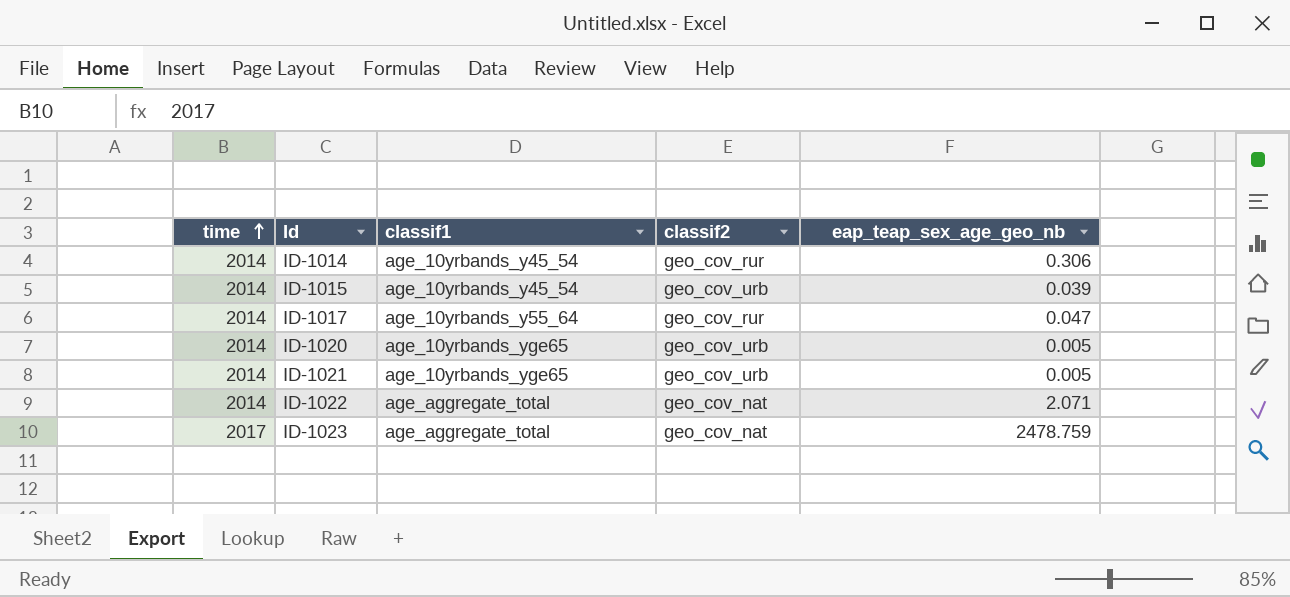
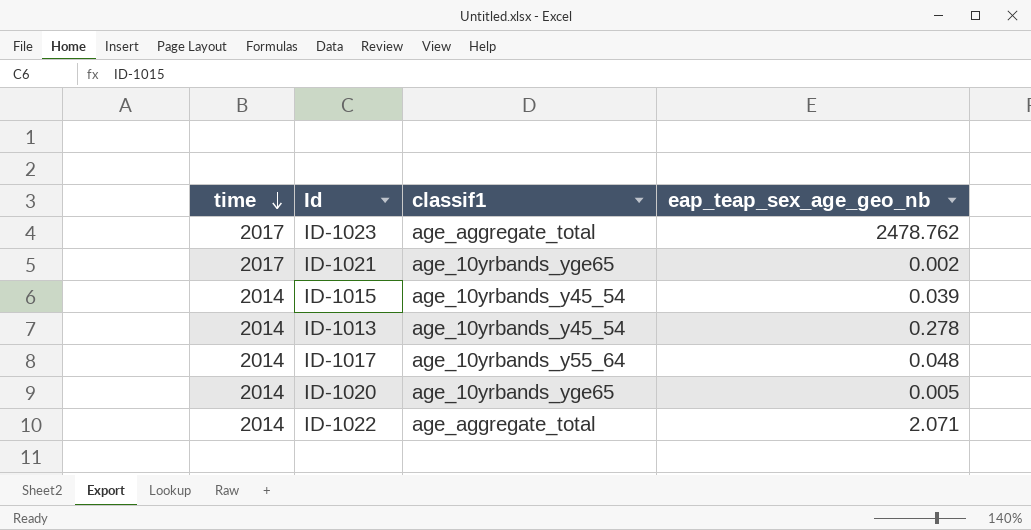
row order: time ascending -> time descending
column classif2 | position: 4 -> none
row ID-1014: 2014 | age_10yrbands_y45_54 | geo_cov_rur | 0.306 -> none
ID-1023 | eap_teap_sex_age_geo_nb: 2478.759 -> 2478.762
ID-1021 | time: 2014 -> 2017
ID-1021 | eap_teap_sex_age_geo_nb: 0.005 -> 0.002
row ID-1013: none -> 2014 | age_10yrbands_y45_54 | 0.278
ID-1017 | eap_teap_sex_age_geo_nb: 0.047 -> 0.048

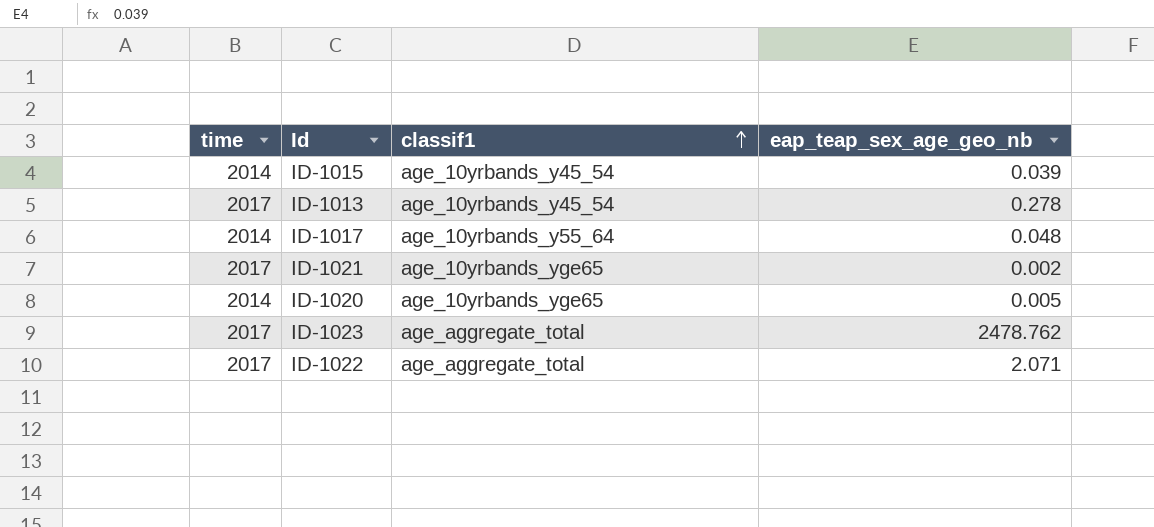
row order: time descending -> classif1 ascending
ID-1013 | time: 2014 -> 2017
ID-1022 | time: 2014 -> 2017

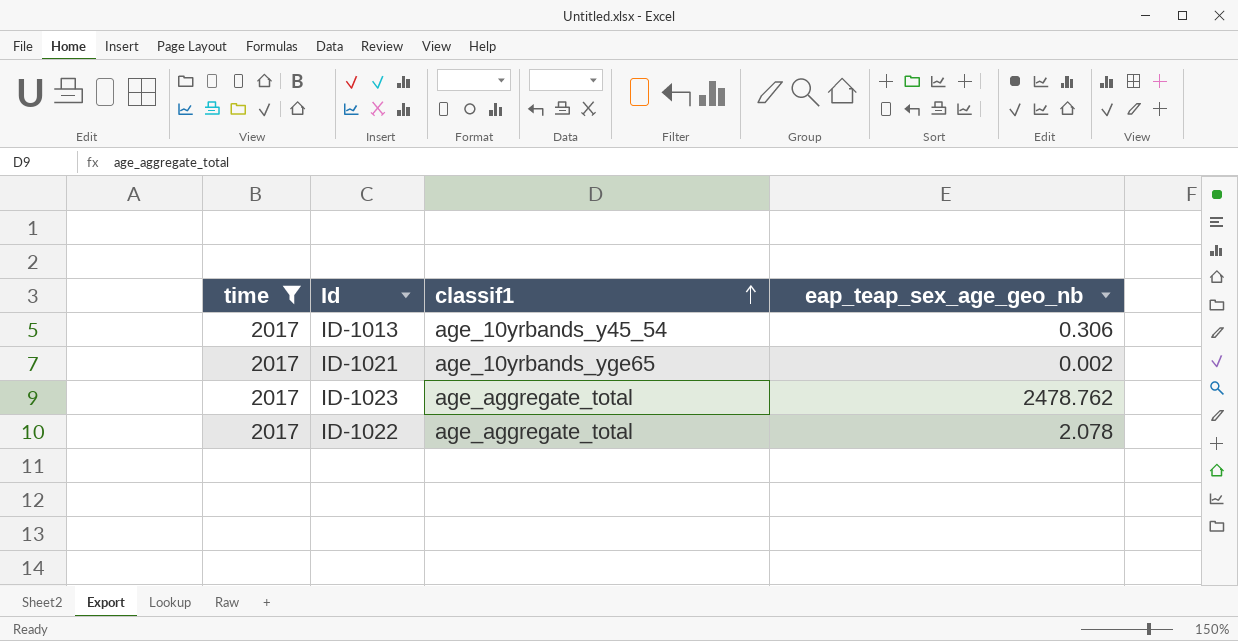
filter: none -> time = 2017
ID-1013 | eap_teap_sex_age_geo_nb: 0.278 -> 0.306
ID-1022 | eap_teap_sex_age_geo_nb: 2.071 -> 2.078

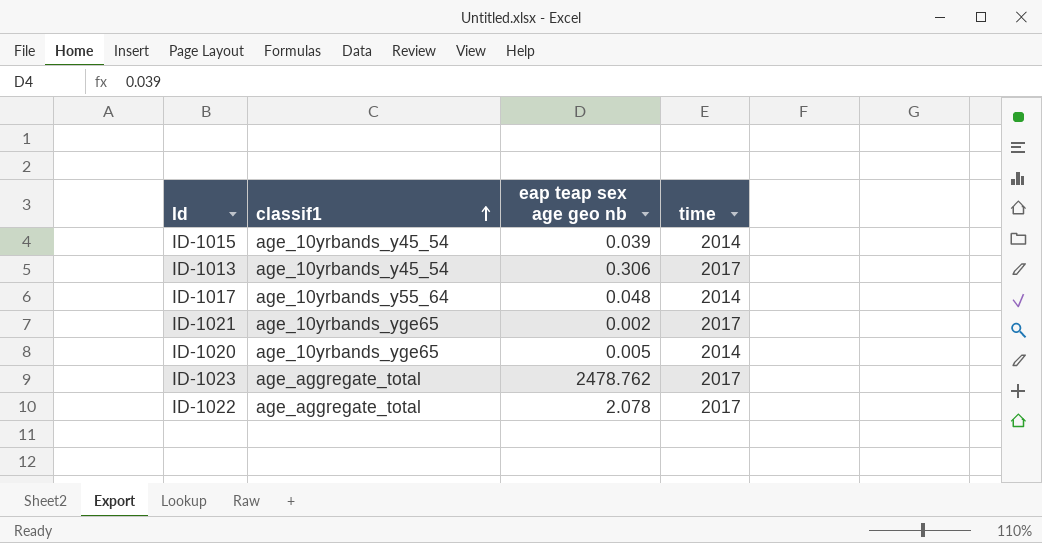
filter: time = 2017 -> none
column name: eap_teap_sex_age_geo_nb -> eap teap sex age geo nb
column time | position: 1 -> 4

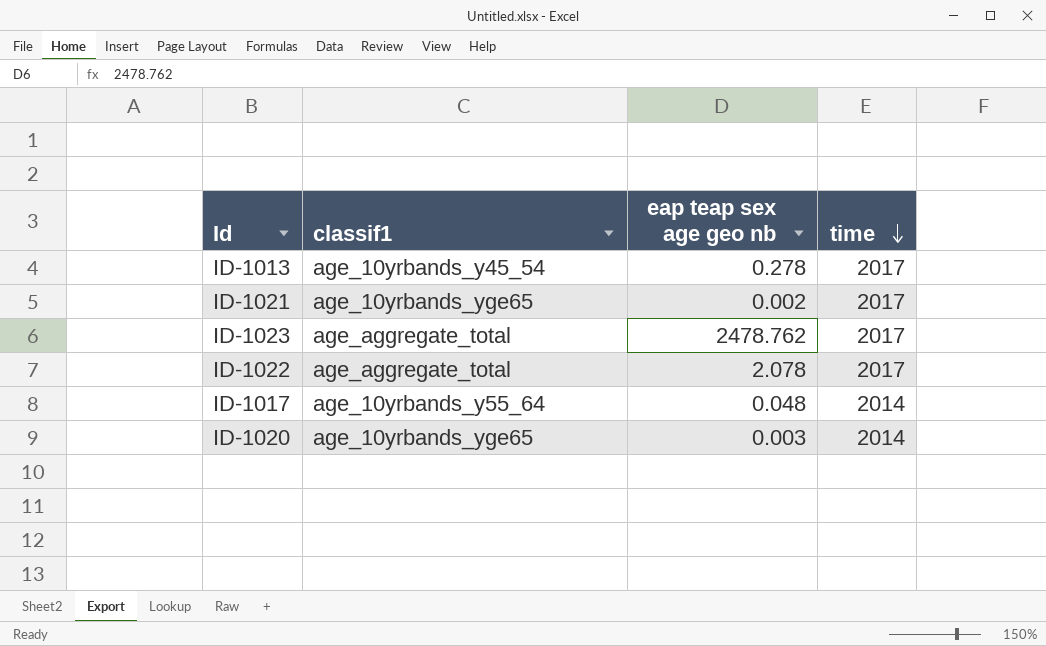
row order: classif1 ascending -> time descending
row ID-1015: age_10yrbands_y45_54 | 0.039 | 2014 -> none
ID-1013 | eap teap sex age geo nb: 0.306 -> 0.278
ID-1020 | eap teap sex age geo nb: 0.005 -> 0.003

